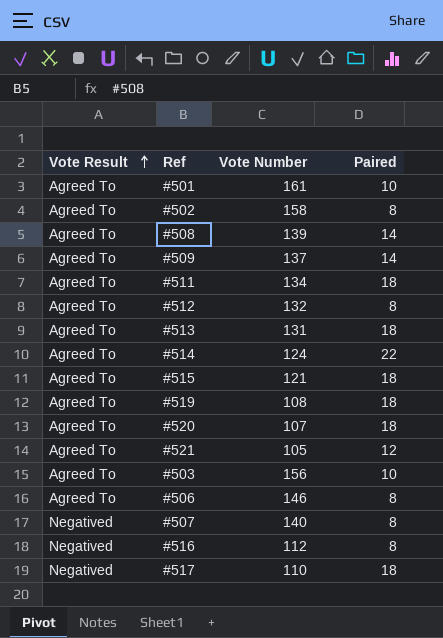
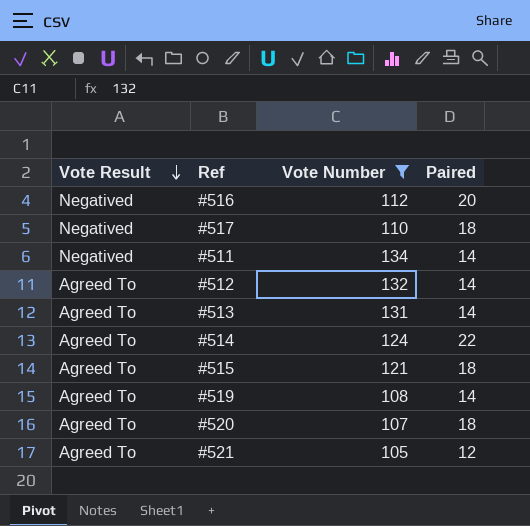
filter: none -> Vote Number <= 134
row order: Vote Result ascending -> Vote Result descending
#516 | Paired: 8 -> 20
#511 | Vote Result: Agreed To -> Negatived
#511 | Paired: 18 -> 14
#512 | Paired: 8 -> 14
#513 | Paired: 18 -> 14
#519 | Paired: 18 -> 14

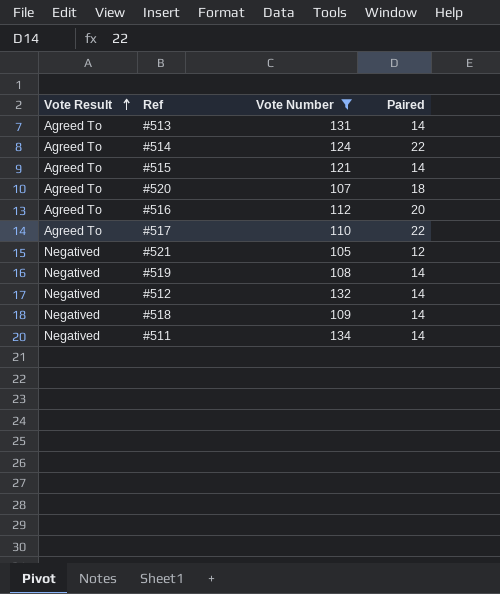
row order: Vote Result descending -> Vote Result ascending
#515 | Paired: 18 -> 14
#516 | Vote Result: Negatived -> Agreed To
#517 | Vote Result: Negatived -> Agreed To
#517 | Paired: 18 -> 22
#521 | Vote Result: Agreed To -> Negatived
#519 | Vote Result: Agreed To -> Negatived
#512 | Vote Result: Agreed To -> Negatived
row #518: none -> Negatived | 109 | 14

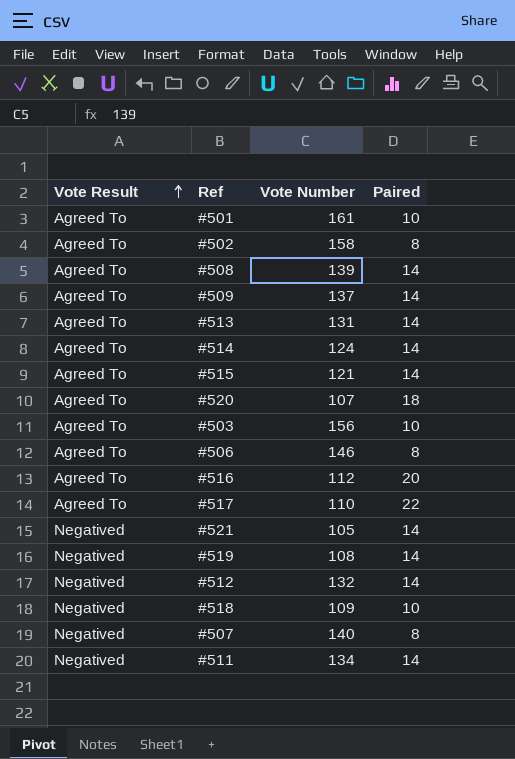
filter: Vote Number <= 134 -> none
#514 | Paired: 22 -> 14
#521 | Paired: 12 -> 14
#518 | Paired: 14 -> 10

